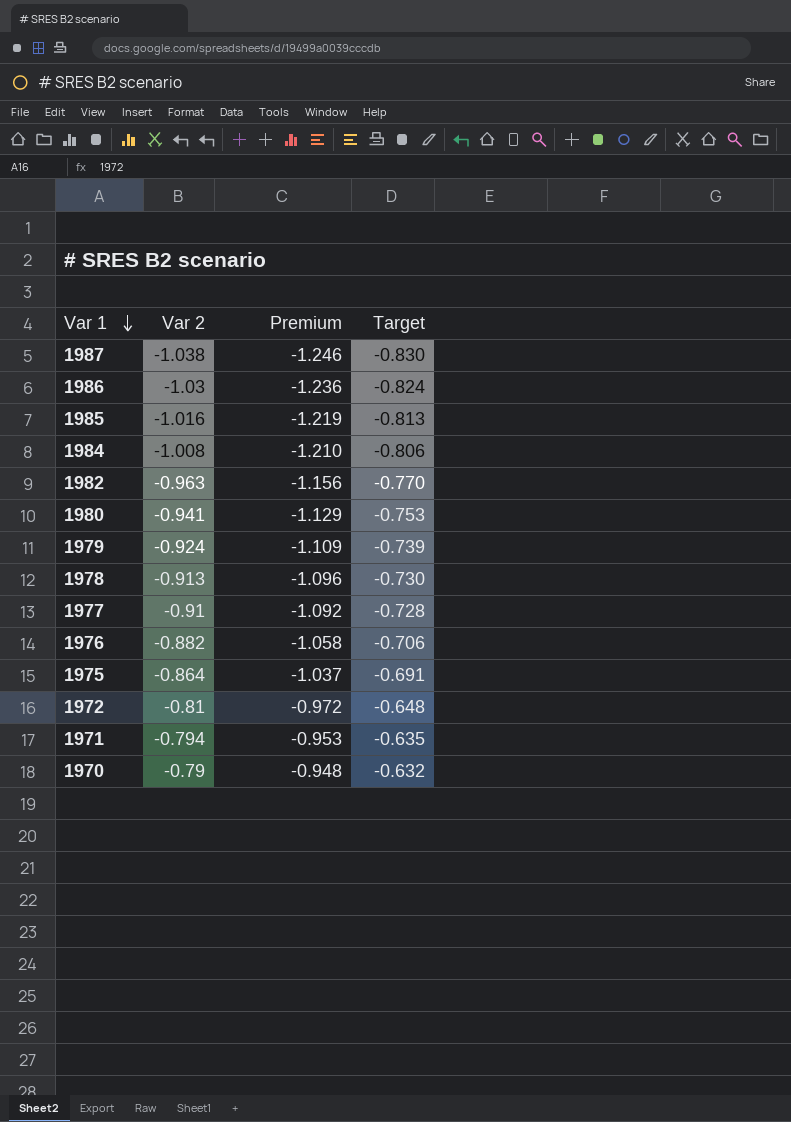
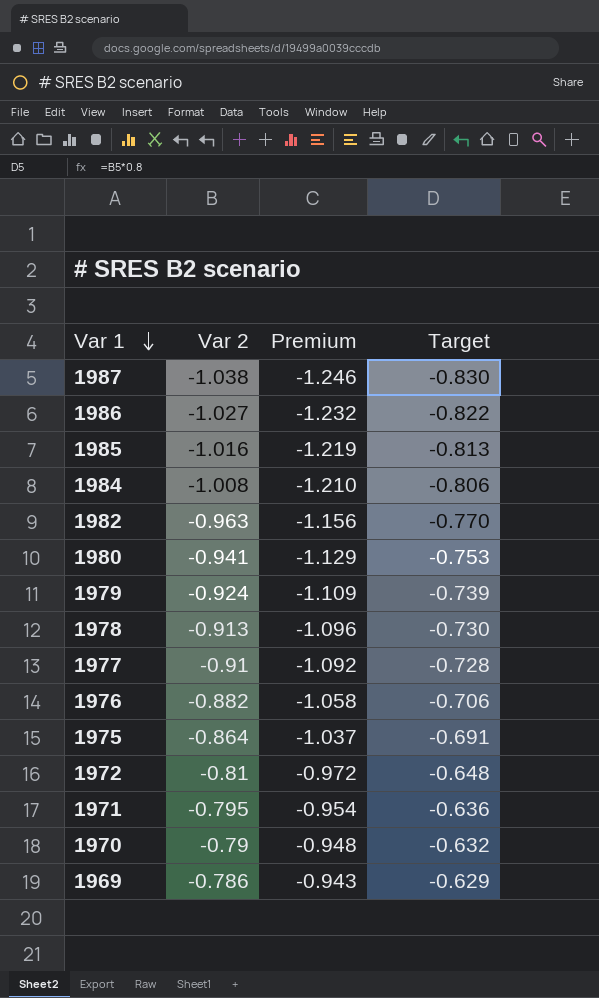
1986 | Var 2: -1.03 -> -1.027
1986 | Premium: -1.236 -> -1.232
1986 | Target: -0.824 -> -0.822
1971 | Var 2: -0.794 -> -0.795
1971 | Premium: -0.953 -> -0.954
1971 | Target: -0.635 -> -0.636
row 1969: none -> -0.786 | -0.943 | -0.629

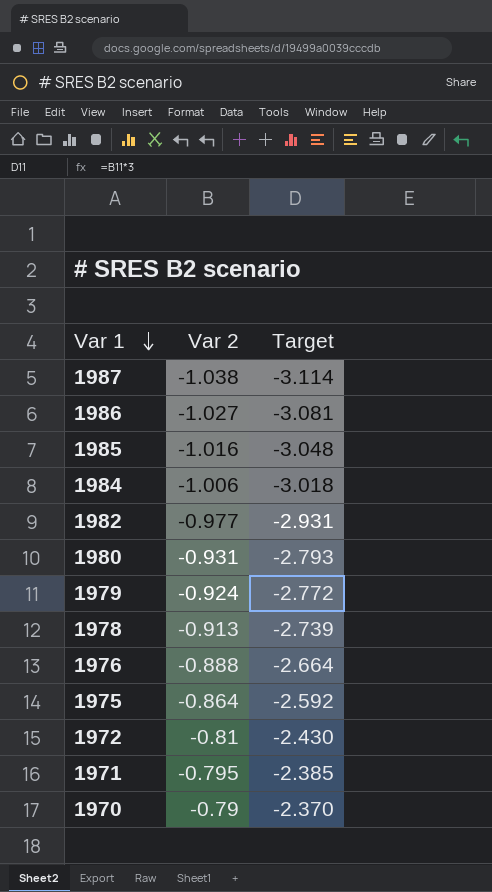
column Premium | formula: [Var 2] * 1.2 -> none
column Target | formula: [Var 2] * 0.8 -> [Var 2] * 3
row 1977: -0.91 | -1.092 | -0.728 -> none
row 1969: -0.786 | -0.943 | -0.629 -> none
1984 | Var 2: -1.008 -> -1.006
1982 | Var 2: -0.963 -> -0.977
1980 | Var 2: -0.941 -> -0.931
1976 | Var 2: -0.882 -> -0.888

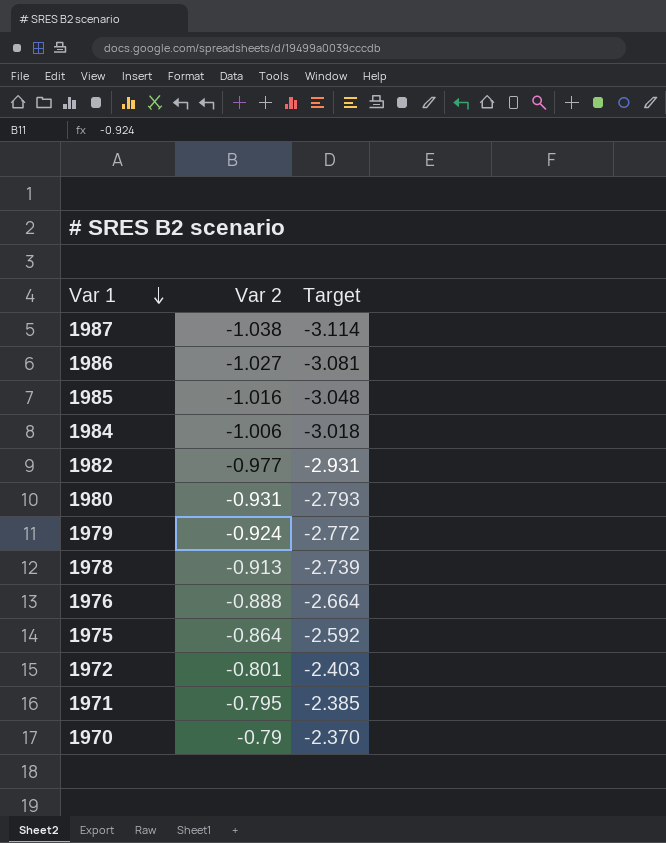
1972 | Var 2: -0.81 -> -0.801
1972 | Target: -2.430 -> -2.403

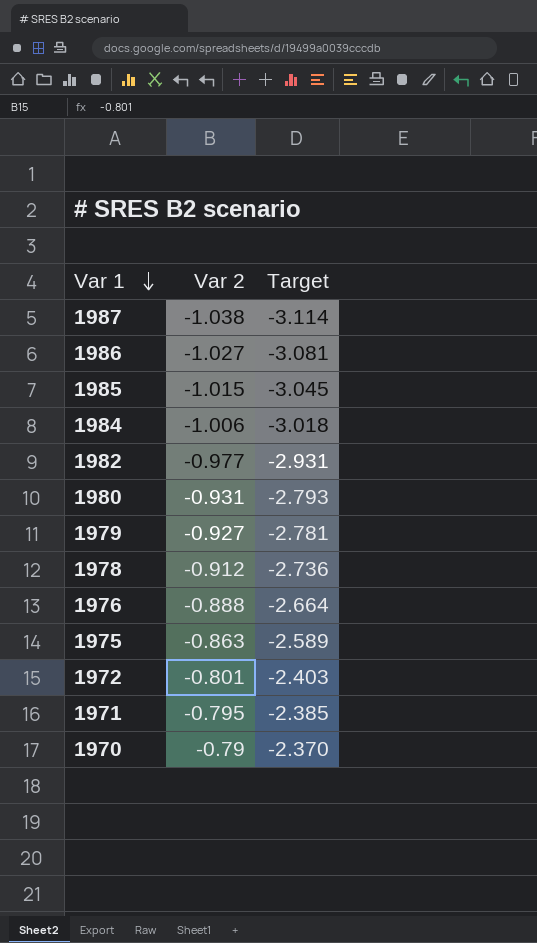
1985 | Var 2: -1.016 -> -1.015
1985 | Target: -3.048 -> -3.045
1979 | Var 2: -0.924 -> -0.927
1979 | Target: -2.772 -> -2.781
1978 | Var 2: -0.913 -> -0.912
1978 | Target: -2.739 -> -2.736
1975 | Var 2: -0.864 -> -0.863
1975 | Target: -2.592 -> -2.589

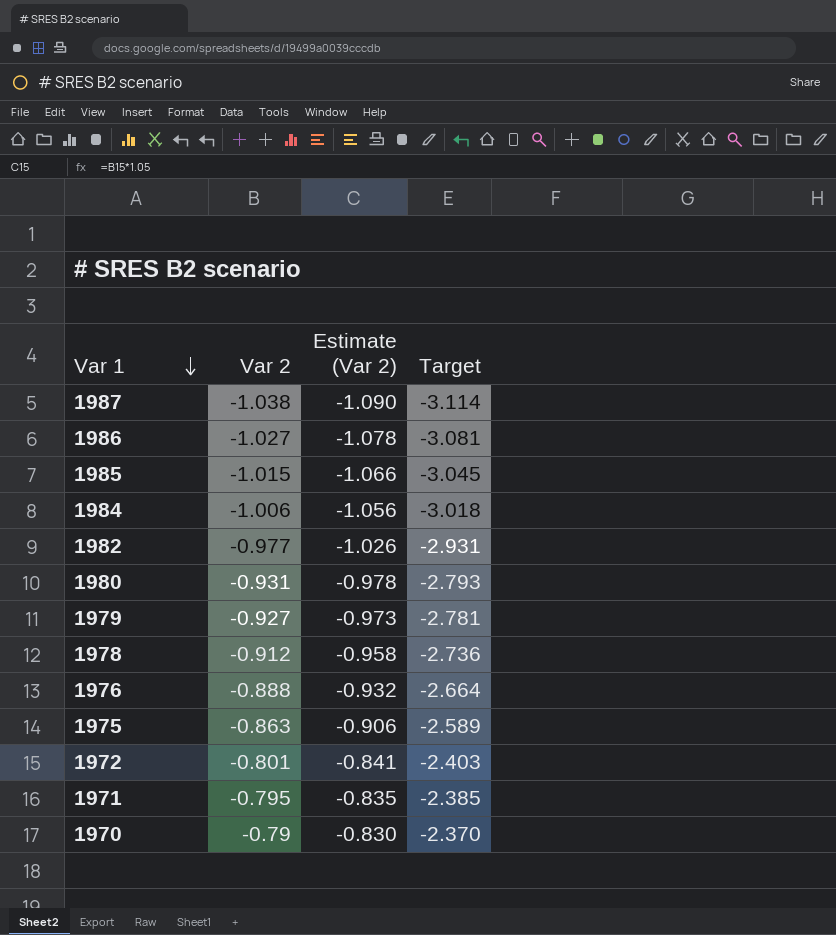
column Estimate (Var 2) | formula: none -> [Var 2] * 1.05

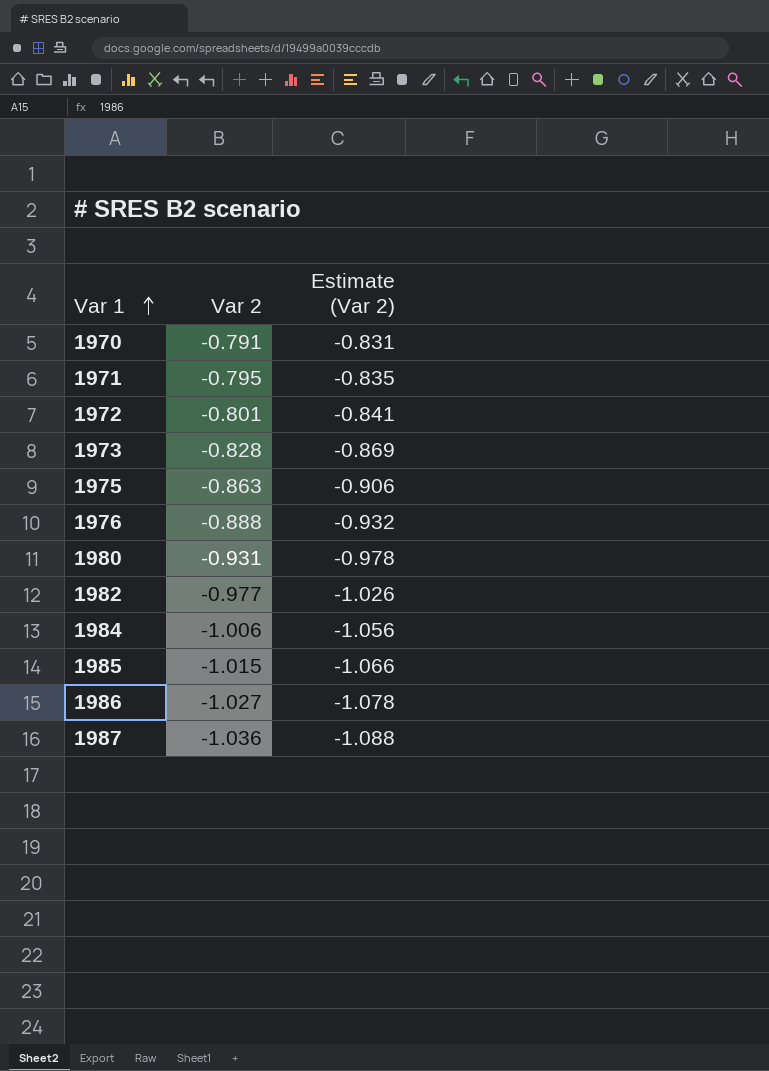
row order: Var 1 descending -> Var 1 ascending
column Target | formula: [Var 2] * 3 -> none
row 1979: -0.927 | -0.973 | -2.781 -> none
row 1978: -0.912 | -0.958 | -2.736 -> none
1970 | Var 2: -0.79 -> -0.791
1970 | Estimate (Var 2): -0.830 -> -0.831
row 1973: none -> -0.828 | -0.869
1987 | Var 2: -1.038 -> -1.036
1987 | Estimate (Var 2): -1.090 -> -1.088

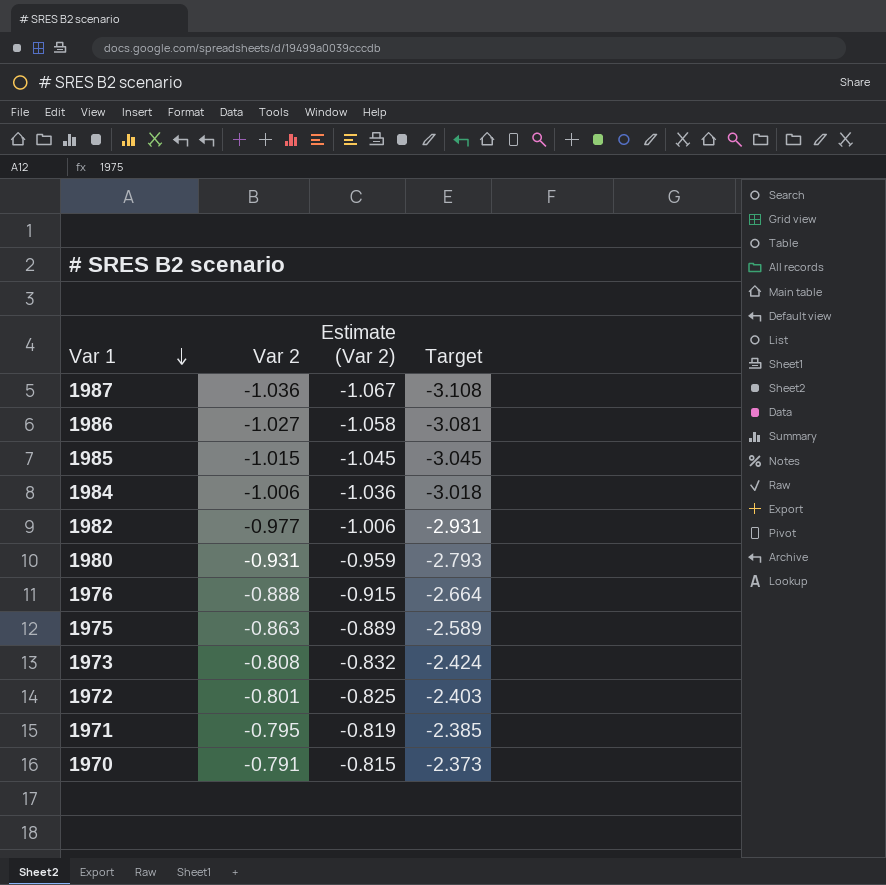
row order: Var 1 ascending -> Var 1 descending
column Estimate (Var 2) | formula: [Var 2] * 1.05 -> [Var 2] * 1.03
column Target | formula: none -> [Var 2] * 3
1973 | Var 2: -0.828 -> -0.808

